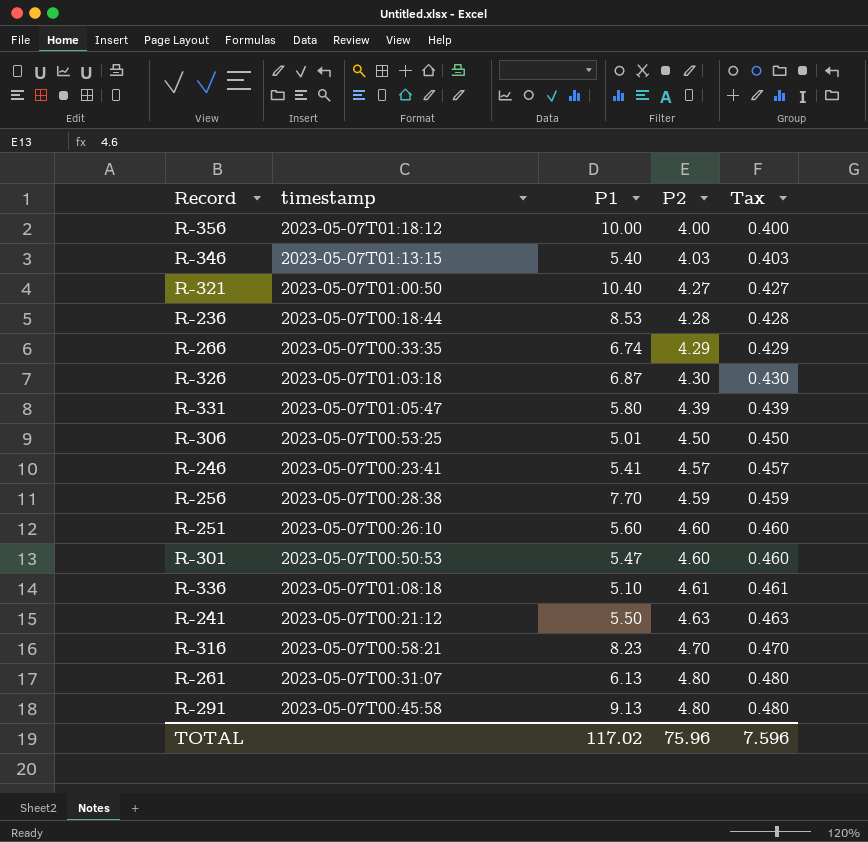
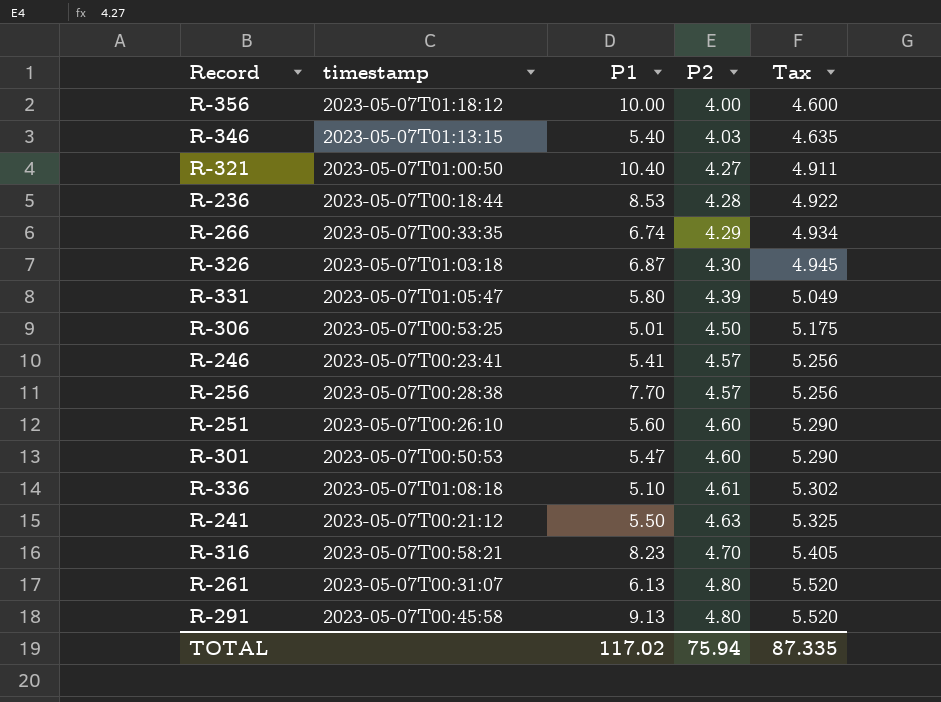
column Tax | formula: [P2] * 0.1 -> [P2] * 1.15
R-256 | P2: 4.59 -> 4.57
TOTAL | P2: 75.96 -> 75.94
TOTAL | Tax: 7.596 -> 87.335

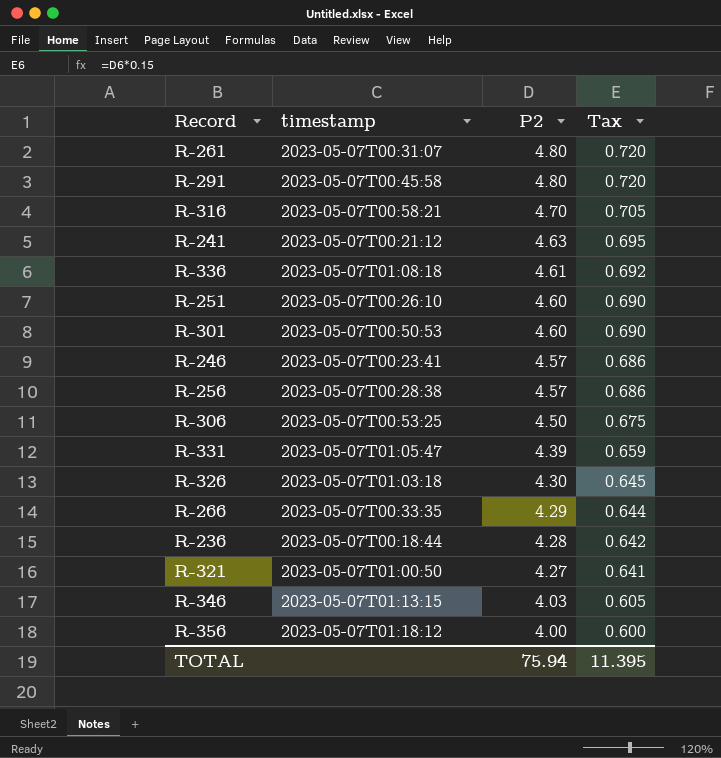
row order: P2 ascending -> P2 descending
column P1 | position: 3 -> none
column Tax | formula: [P2] * 1.15 -> [P2] * 0.15
TOTAL | Tax: 87.335 -> 11.395

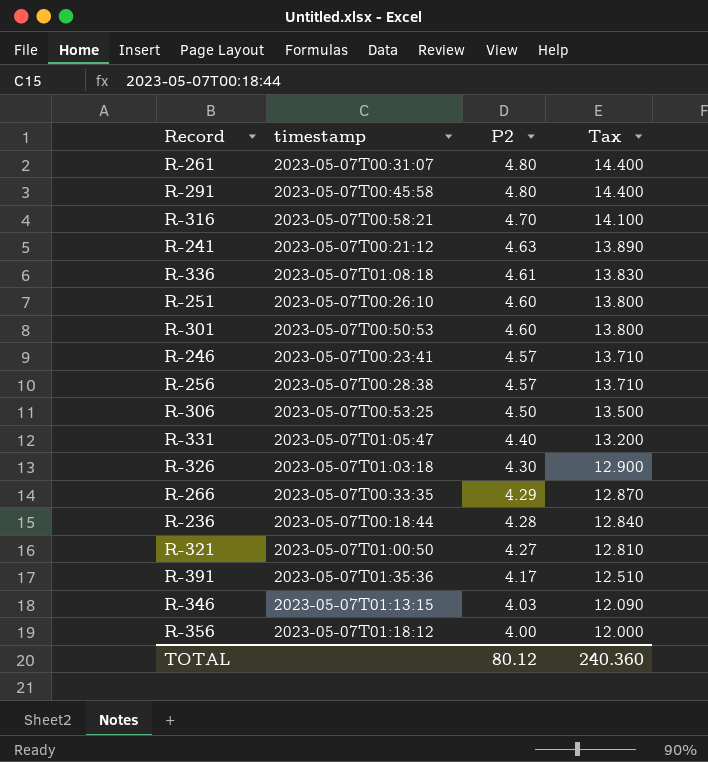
column Tax | formula: [P2] * 0.15 -> [P2] * 3
R-331 | P2: 4.39 -> 4.40
row R-391: none -> 2023-05-07T01:35:36 | 4.17 | 12.510
TOTAL | P2: 75.94 -> 80.12
TOTAL | Tax: 11.395 -> 240.360

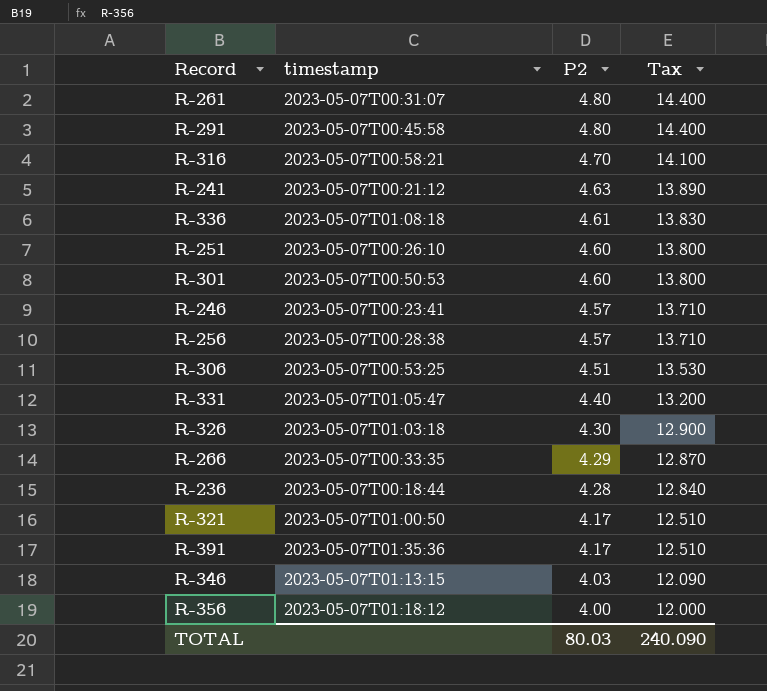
R-306 | P2: 4.50 -> 4.51
R-306 | Tax: 13.500 -> 13.530
R-321 | P2: 4.27 -> 4.17
R-321 | Tax: 12.810 -> 12.510
TOTAL | P2: 80.12 -> 80.03
TOTAL | Tax: 240.360 -> 240.090

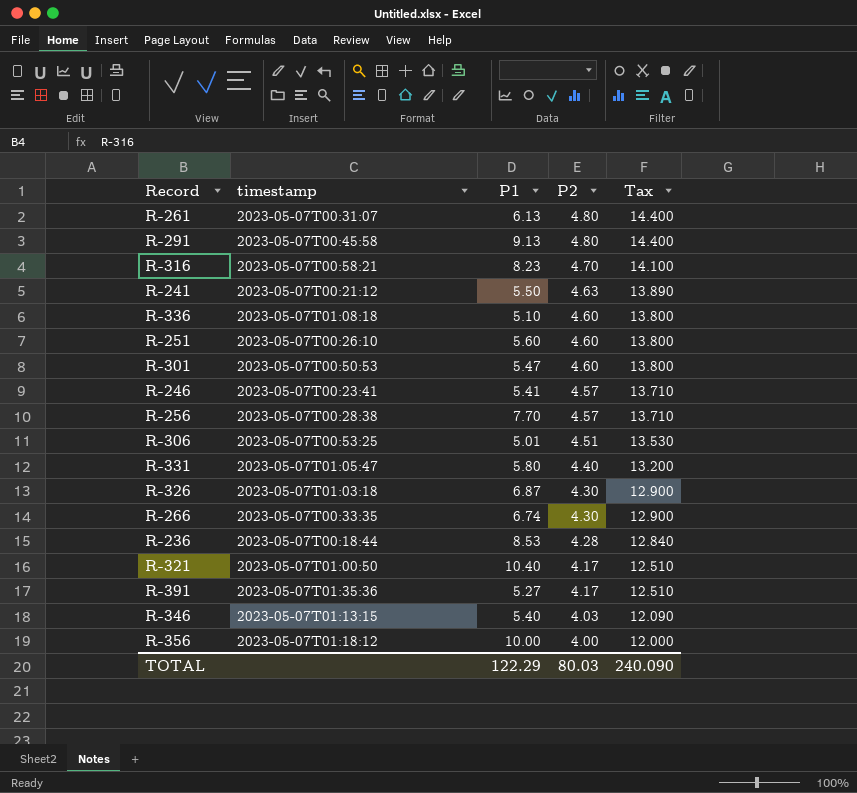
column P1 | position: none -> 3
R-336 | P2: 4.61 -> 4.60
R-336 | Tax: 13.830 -> 13.800
R-266 | P2: 4.29 -> 4.30
R-266 | Tax: 12.870 -> 12.900

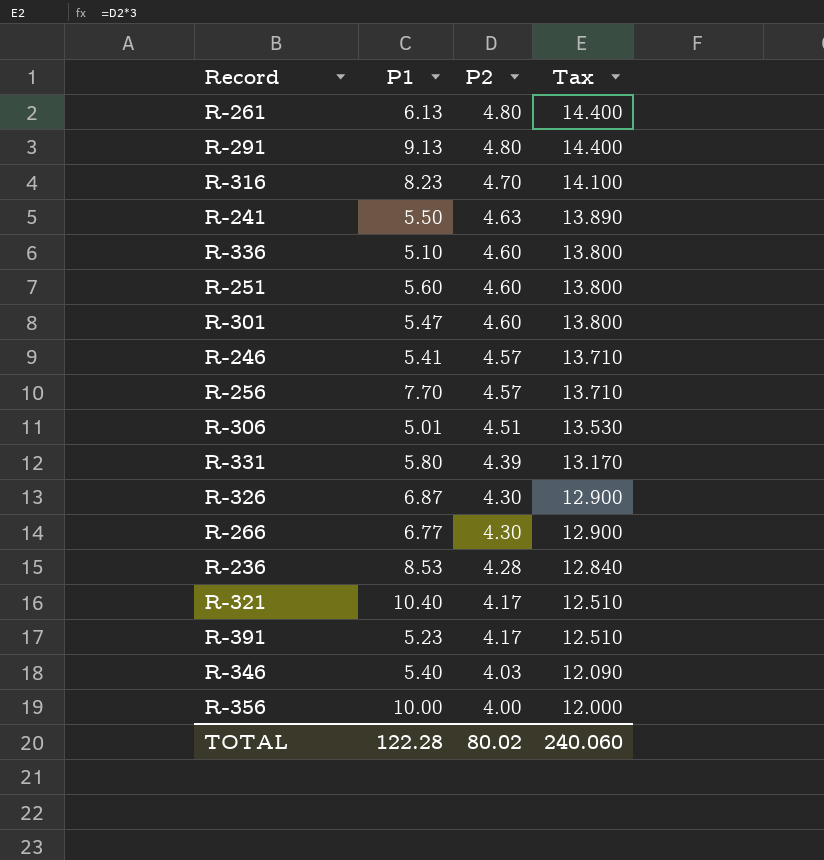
column timestamp | position: 2 -> none
R-331 | P2: 4.40 -> 4.39
R-331 | Tax: 13.200 -> 13.170
R-266 | P1: 6.74 -> 6.77
R-391 | P1: 5.27 -> 5.23
TOTAL | P1: 122.29 -> 122.28
TOTAL | P2: 80.03 -> 80.02
TOTAL | Tax: 240.090 -> 240.060

